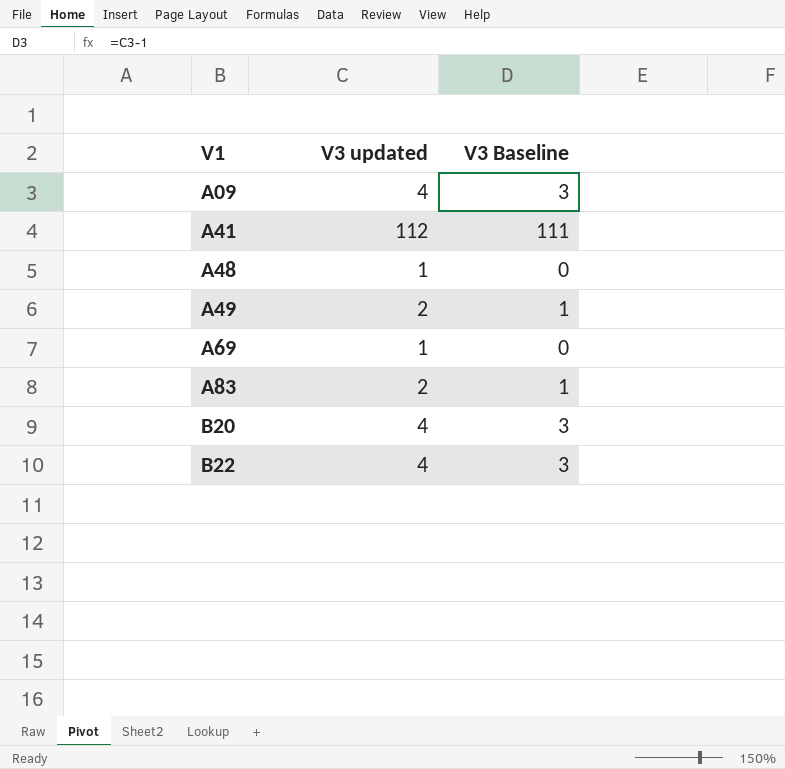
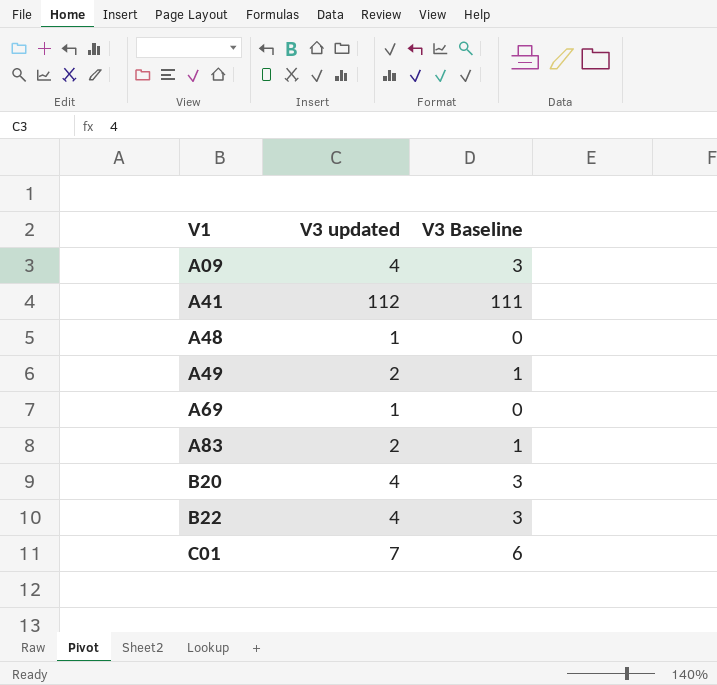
row C01: none -> 7 | 6

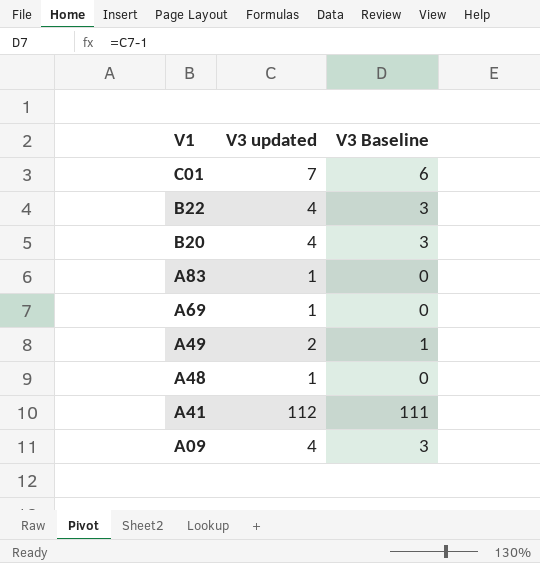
row order: V1 ascending -> V1 descending
A83 | V3 updated: 2 -> 1
A83 | V3 Baseline: 1 -> 0

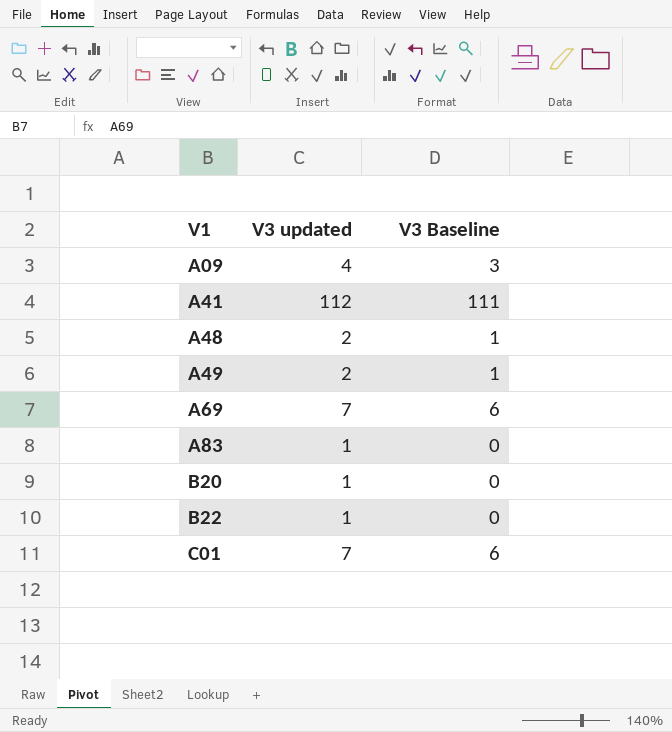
row order: V1 descending -> V1 ascending
A48 | V3 updated: 1 -> 2
A48 | V3 Baseline: 0 -> 1
A69 | V3 updated: 1 -> 7
A69 | V3 Baseline: 0 -> 6
B20 | V3 updated: 4 -> 1
B20 | V3 Baseline: 3 -> 0
B22 | V3 updated: 4 -> 1
B22 | V3 Baseline: 3 -> 0

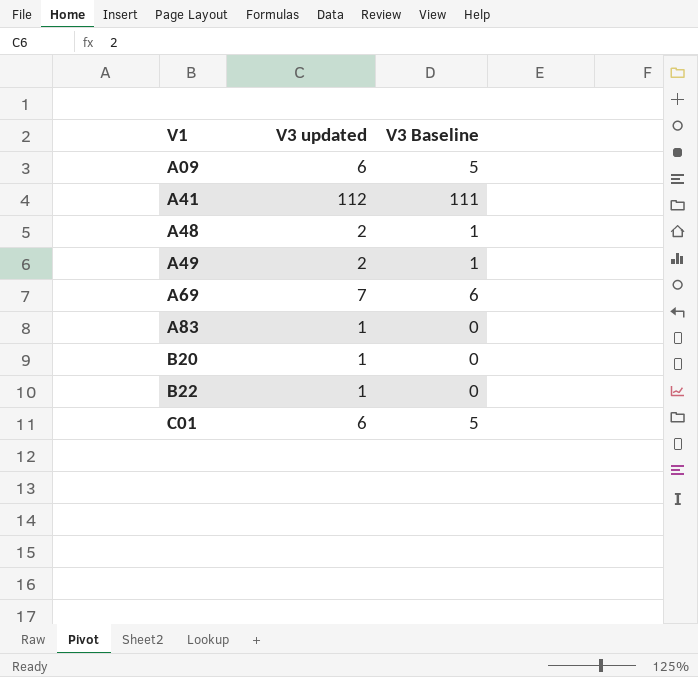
A09 | V3 updated: 4 -> 6
A09 | V3 Baseline: 3 -> 5
C01 | V3 updated: 7 -> 6
C01 | V3 Baseline: 6 -> 5

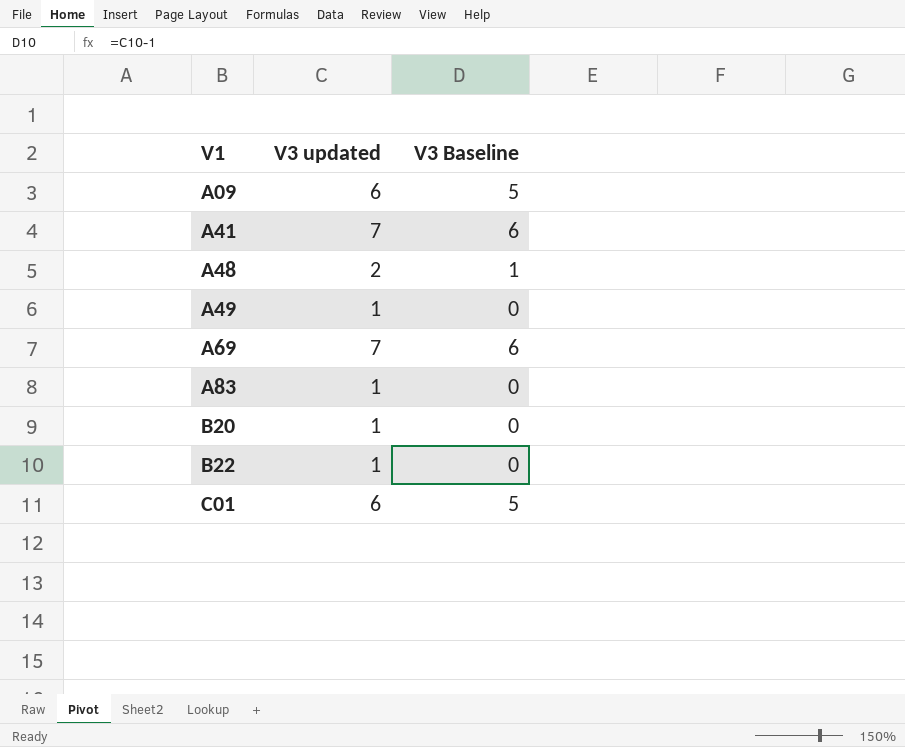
A41 | V3 updated: 112 -> 7
A41 | V3 Baseline: 111 -> 6
A49 | V3 updated: 2 -> 1
A49 | V3 Baseline: 1 -> 0

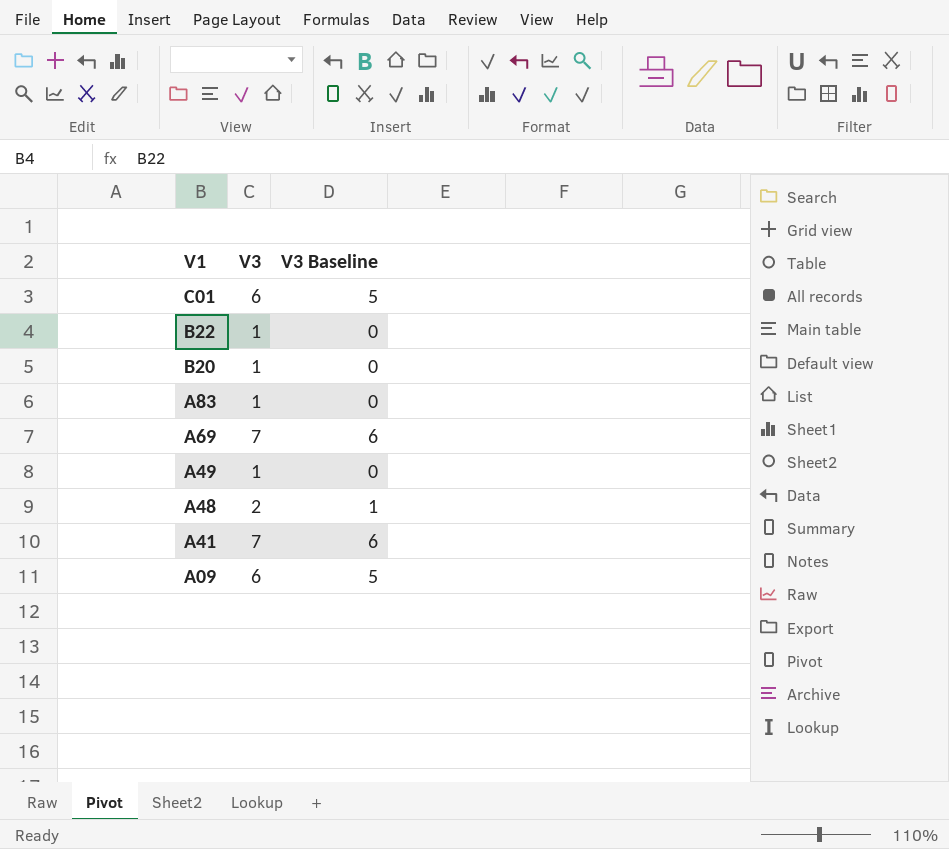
row order: V1 ascending -> V1 descending
column name: V3 updated -> V3

